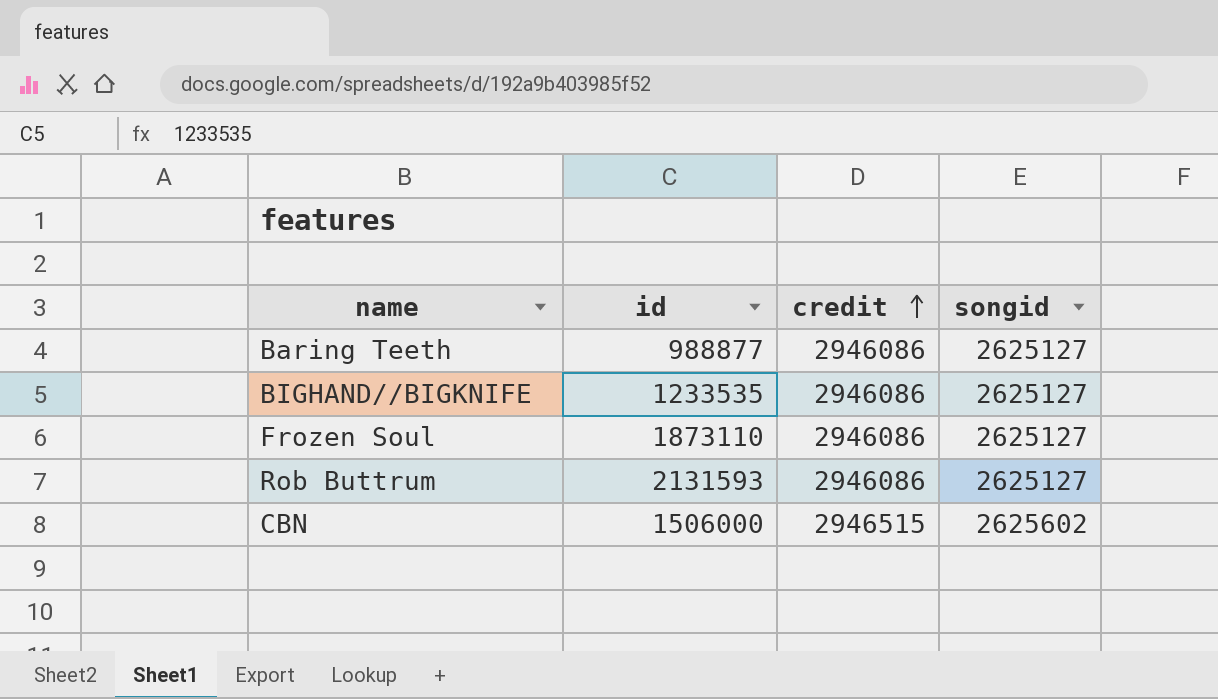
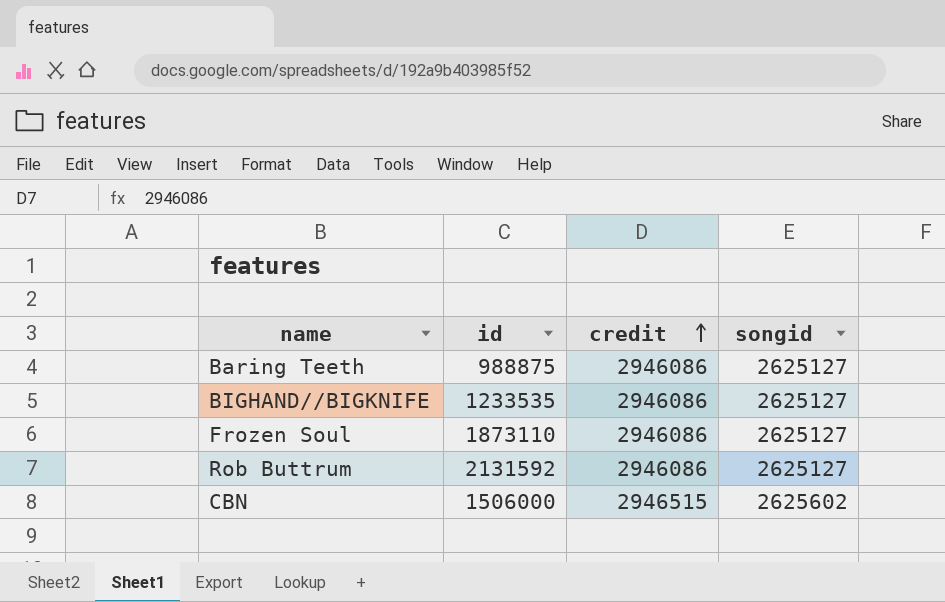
Baring Teeth | id: 988877 -> 988875
Rob Buttrum | id: 2131593 -> 2131592

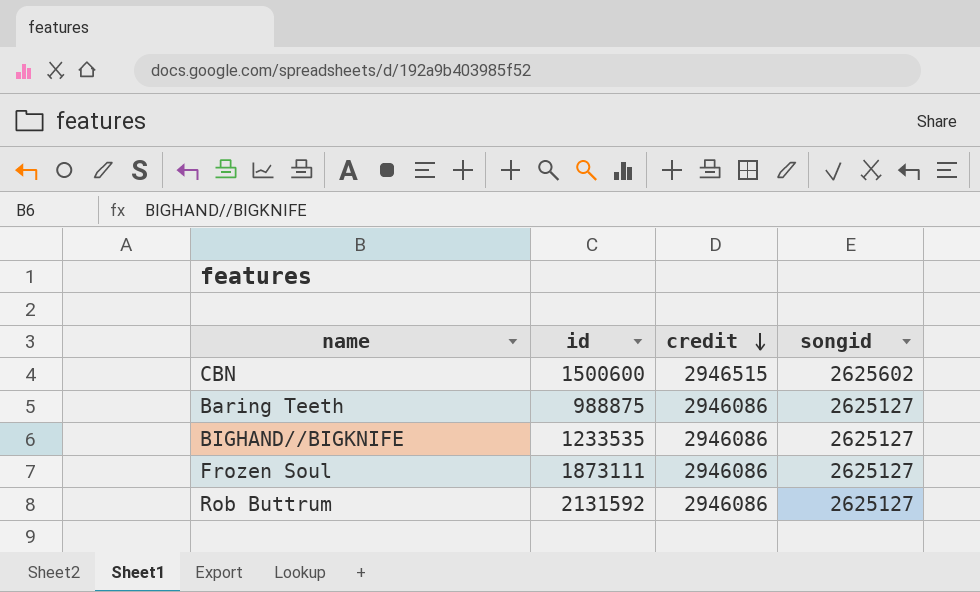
row order: credit ascending -> credit descending
CBN | id: 1506000 -> 1500600
Frozen Soul | id: 1873110 -> 1873111

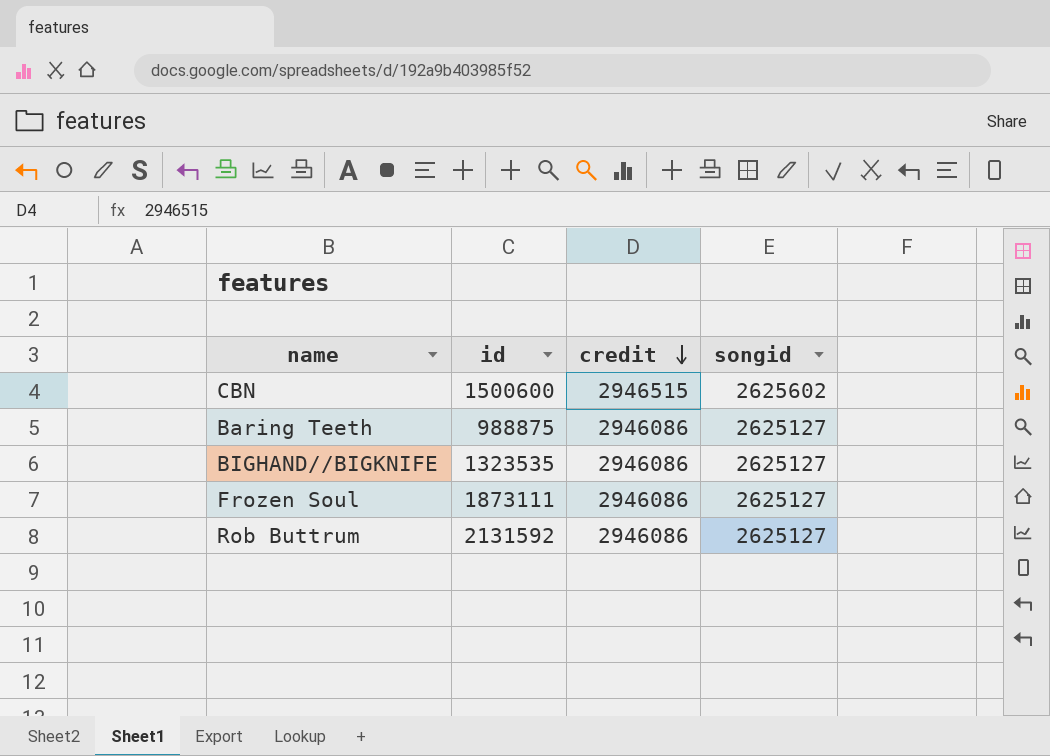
BIGHAND//BIGKNIFE | id: 1233535 -> 1323535

